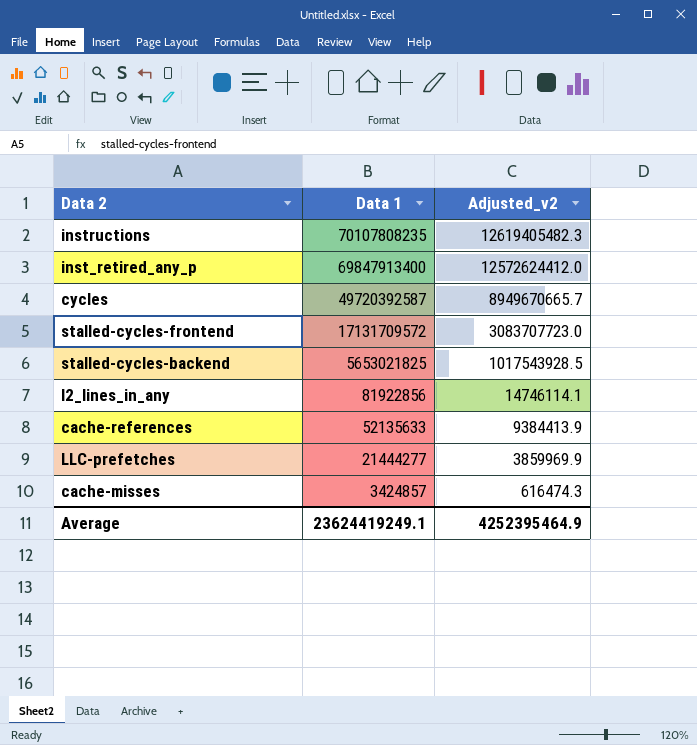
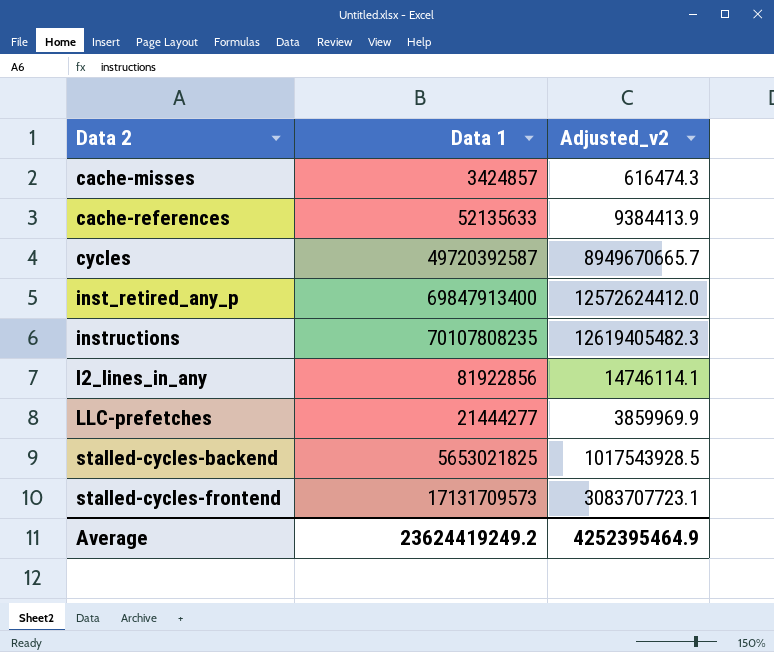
row order: Data 1 descending -> Data 2 ascending
stalled-cycles-frontend | Data 1: 17131709572 -> 17131709573
stalled-cycles-frontend | Adjusted_v2: 3083707723.0 -> 3083707723.1
Average | Data 1: 23624419249.1 -> 23624419249.2

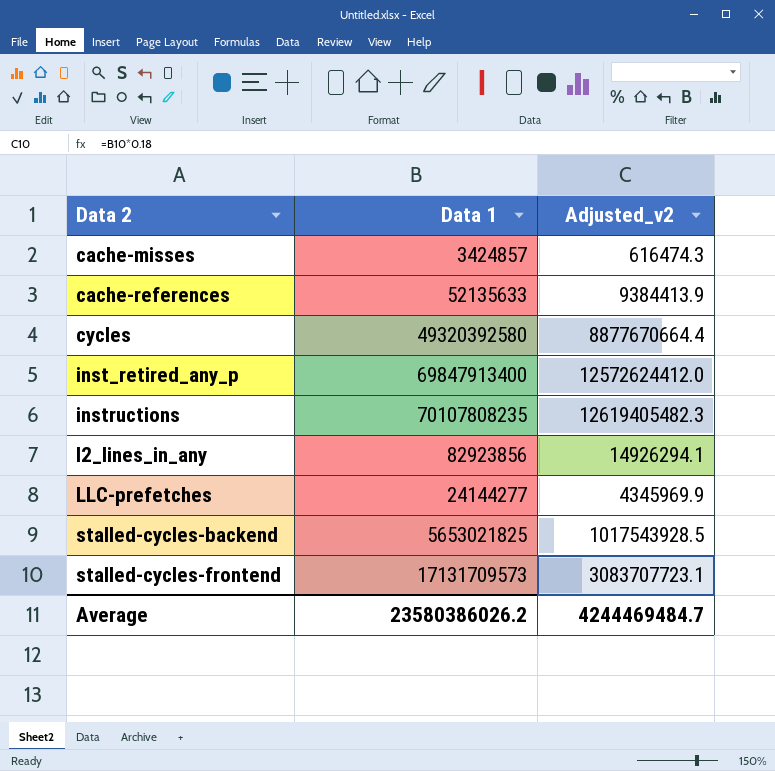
cycles | Data 1: 49720392587 -> 49320392580
cycles | Adjusted_v2: 8949670665.7 -> 8877670664.4
l2_lines_in_any | Data 1: 81922856 -> 82923856
l2_lines_in_any | Adjusted_v2: 14746114.1 -> 14926294.1
LLC-prefetches | Data 1: 21444277 -> 24144277
LLC-prefetches | Adjusted_v2: 3859969.9 -> 4345969.9
Average | Data 1: 23624419249.2 -> 23580386026.2
Average | Adjusted_v2: 4252395464.9 -> 4244469484.7

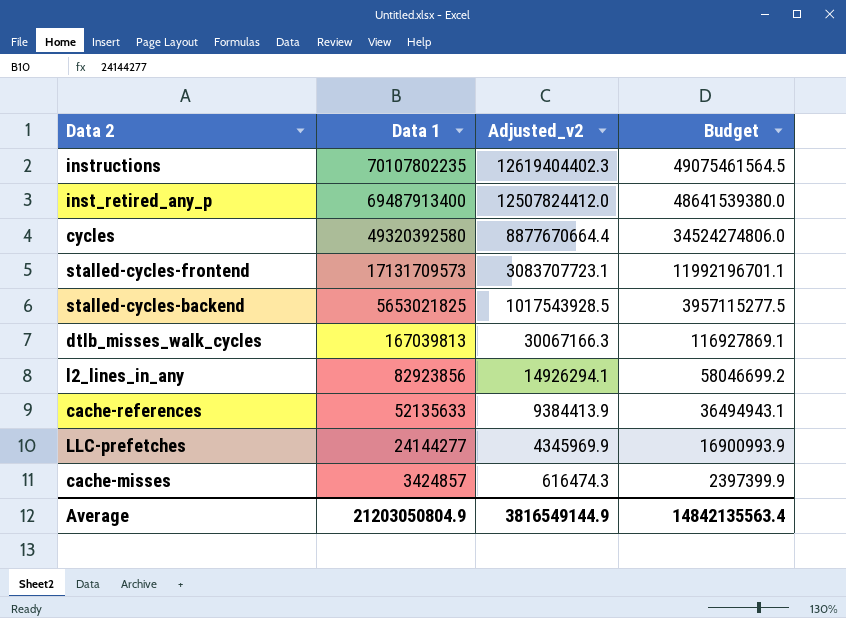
row order: Data 2 ascending -> Data 1 descending
column Budget | formula: none -> [Data 1] * 0.7
instructions | Data 1: 70107808235 -> 70107802235
instructions | Adjusted_v2: 12619405482.3 -> 12619404402.3
inst_retired_any_p | Data 1: 69847913400 -> 69487913400
inst_retired_any_p | Adjusted_v2: 12572624412.0 -> 12507824412.0
row dtlb_misses_walk_cycles: none -> 167039813 | 30067166.3 | 116927869.1
Average | Data 1: 23580386026.2 -> 21203050804.9
Average | Adjusted_v2: 4244469484.7 -> 3816549144.9

